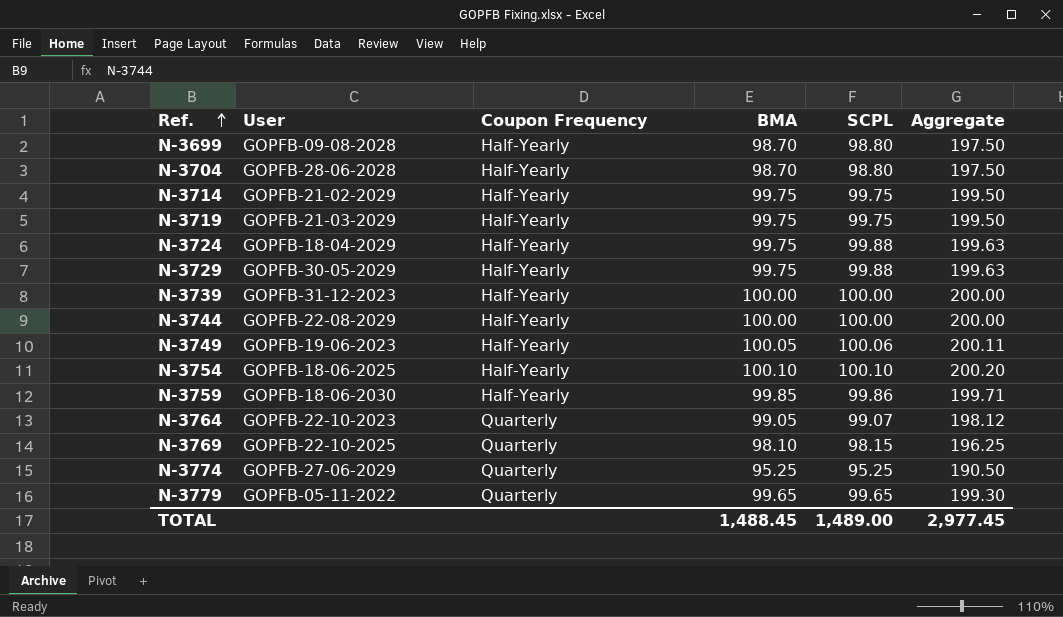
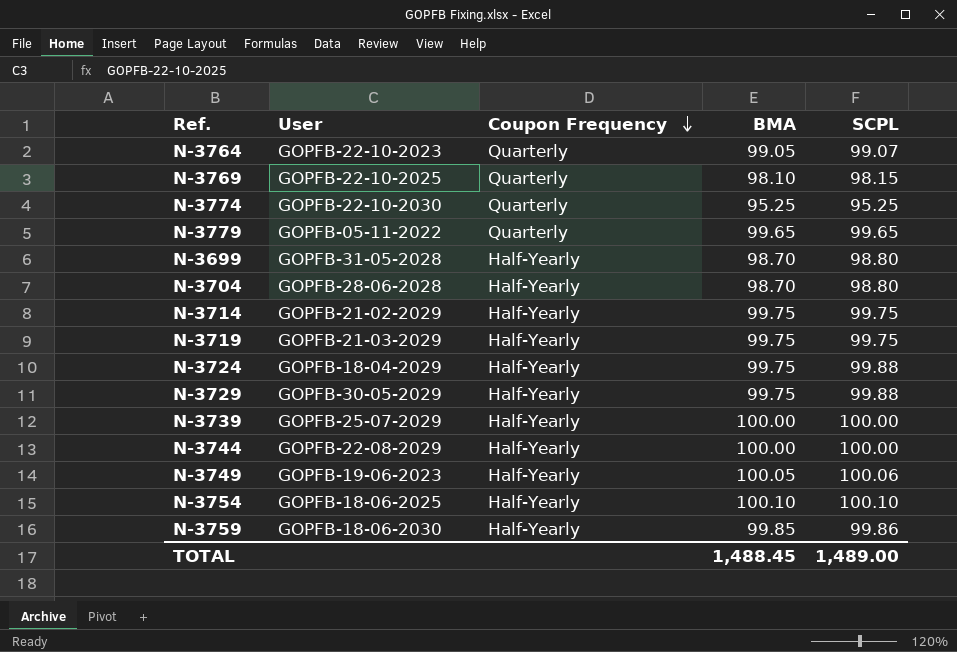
row order: Ref. ascending -> Coupon Frequency descending
column Aggregate | formula: [BMA] + [SCPL] -> none
N-3774 | User: GOPFB-27-06-2029 -> GOPFB-22-10-2030
N-3699 | User: GOPFB-09-08-2028 -> GOPFB-31-05-2028
N-3739 | User: GOPFB-31-12-2023 -> GOPFB-25-07-2029

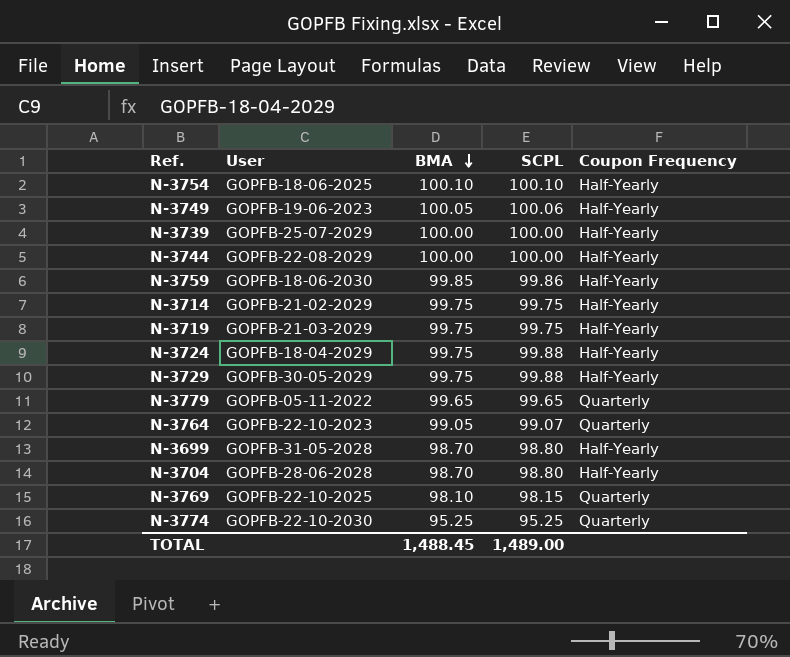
row order: Coupon Frequency descending -> BMA descending
column Coupon Frequency | position: 3 -> 5

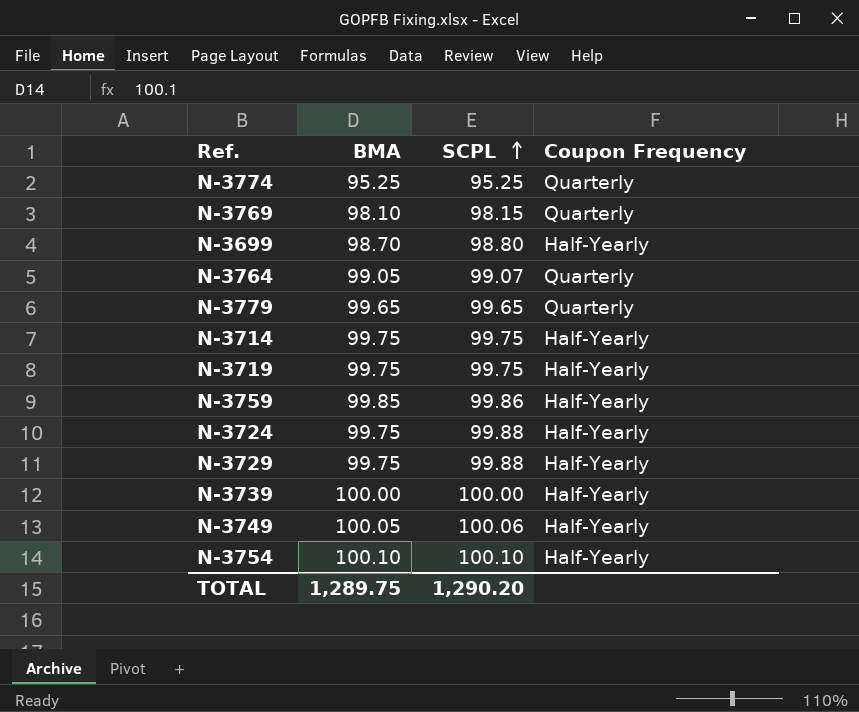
row order: BMA descending -> SCPL ascending
column User | position: 2 -> none
row N-3744: GOPFB-22-08-2029 | 100.00 | 100.00 | Half-Yearly -> none
row N-3704: GOPFB-28-06-2028 | 98.70 | 98.80 | Half-Yearly -> none
TOTAL | BMA: 1,488.45 -> 1,289.75
TOTAL | SCPL: 1,489.00 -> 1,290.20

